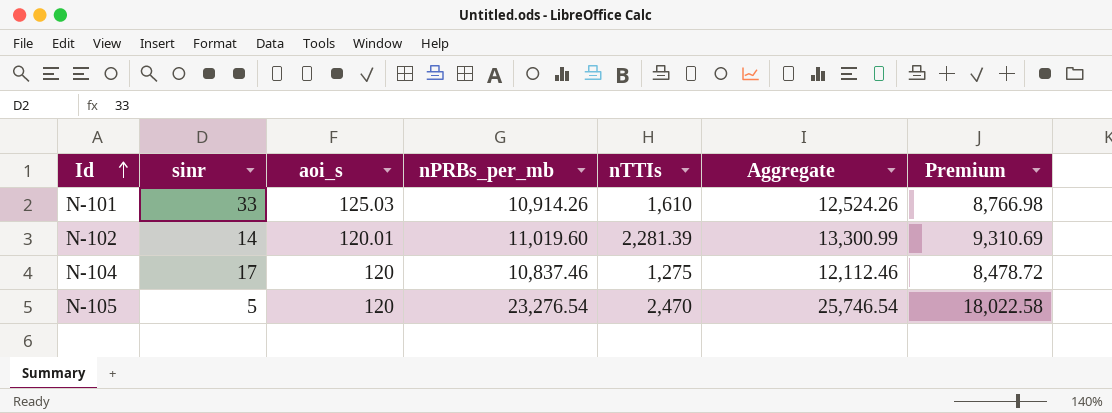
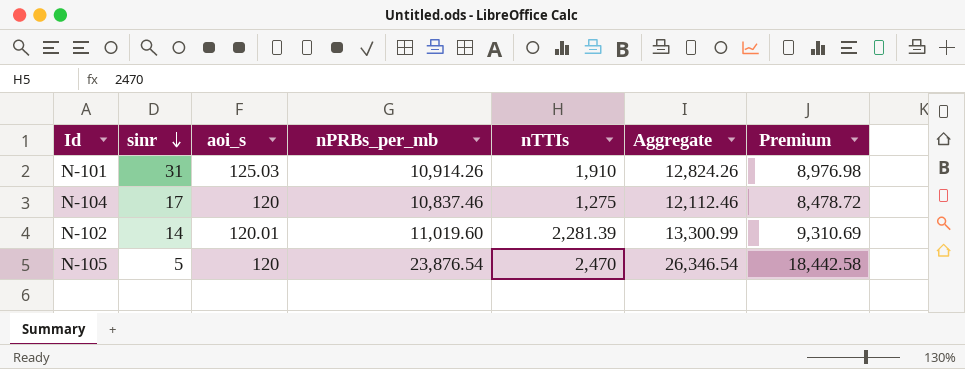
row order: Id ascending -> sinr descending
N-101 | sinr: 33 -> 31
N-101 | nTTIs: 1,610 -> 1,910
N-101 | Aggregate: 12,524.26 -> 12,824.26
N-101 | Premium: 8,766.98 -> 8,976.98
N-105 | nPRBs_per_mb: 23,276.54 -> 23,876.54
N-105 | Aggregate: 25,746.54 -> 26,346.54
N-105 | Premium: 18,022.58 -> 18,442.58

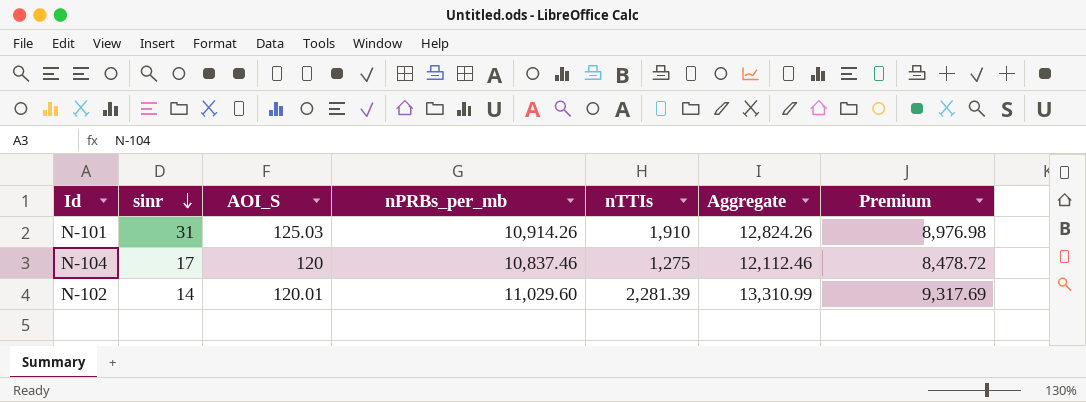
column name: aoi_s -> AOI_S
row N-105: 5 | 120 | 23,876.54 | 2,470 | 26,346.54 | 18,442.58 -> none
N-102 | nPRBs_per_mb: 11,019.60 -> 11,029.60
N-102 | Aggregate: 13,300.99 -> 13,310.99
N-102 | Premium: 9,310.69 -> 9,317.69

